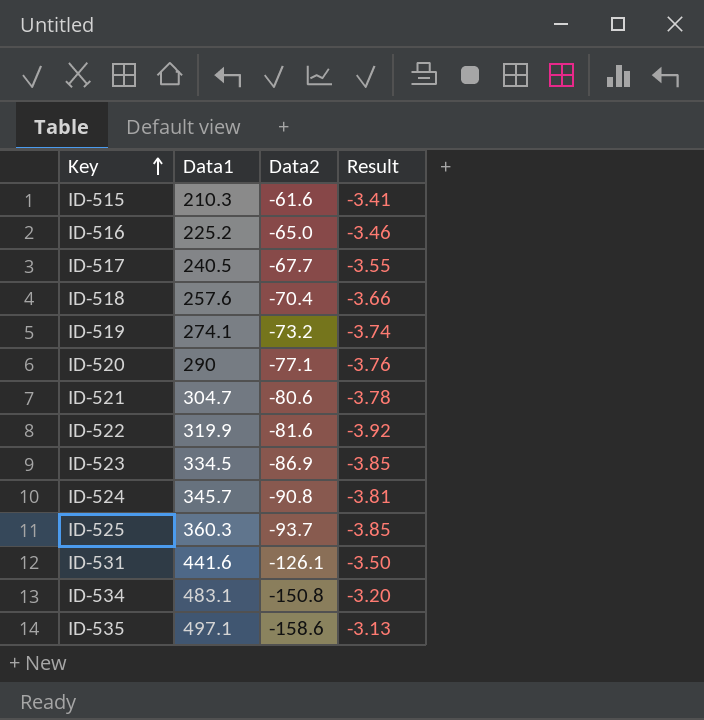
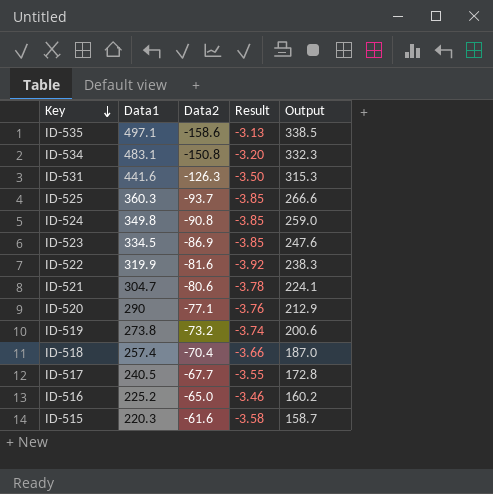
row order: Key ascending -> Key descending
column Output | formula: none -> [Data1] + [Data2]
ID-531 | Data2: -126.1 -> -126.3
ID-524 | Data1: 345.7 -> 349.8
ID-524 | Result: -3.81 -> -3.85
ID-519 | Data1: 274.1 -> 273.8
ID-518 | Data1: 257.6 -> 257.4
ID-515 | Data1: 210.3 -> 220.3
ID-515 | Result: -3.41 -> -3.58

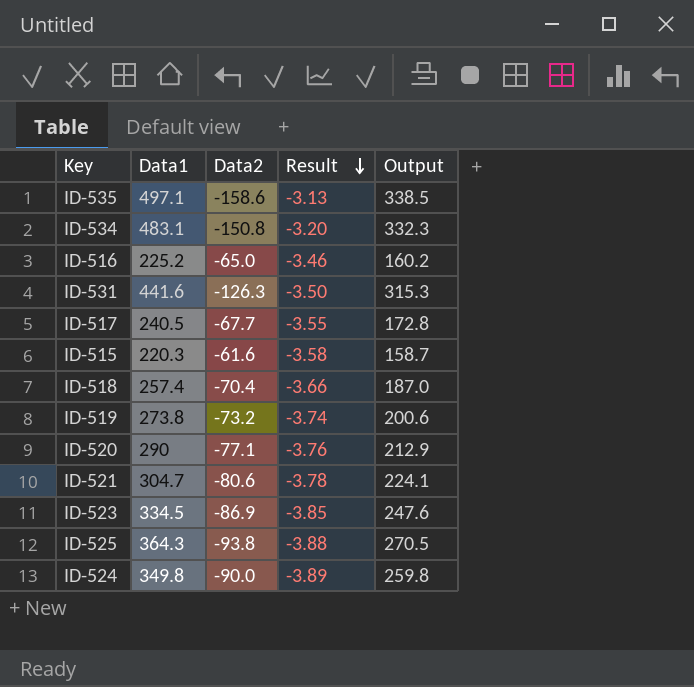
row order: Key descending -> Result descending
row ID-522: 319.9 | -81.6 | -3.92 | 238.3 -> none
ID-525 | Data1: 360.3 -> 364.3
ID-525 | Data2: -93.7 -> -93.8
ID-525 | Result: -3.85 -> -3.88
ID-525 | Output: 266.6 -> 270.5
ID-524 | Data2: -90.8 -> -90.0
ID-524 | Result: -3.85 -> -3.89
ID-524 | Output: 259.0 -> 259.8

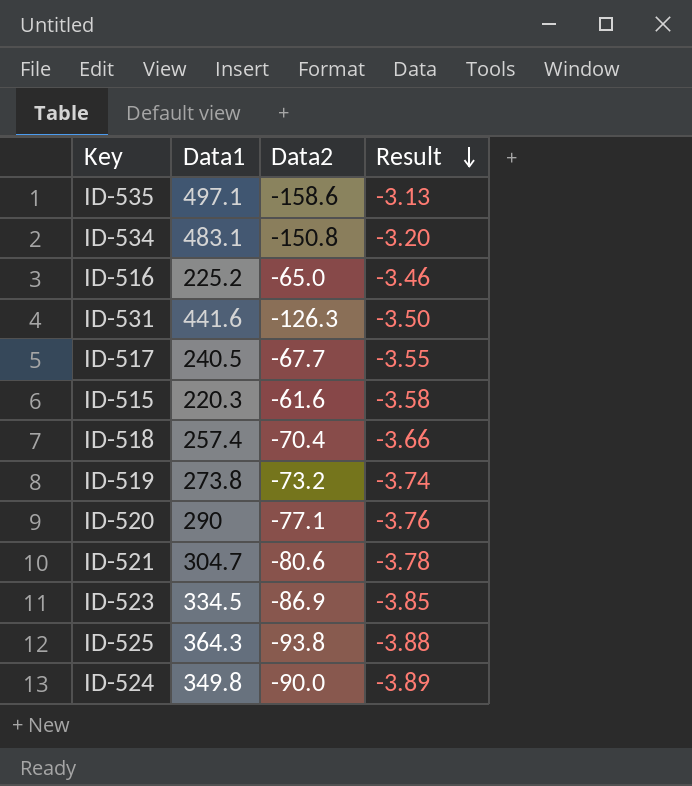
column Output | formula: [Data1] + [Data2] -> none

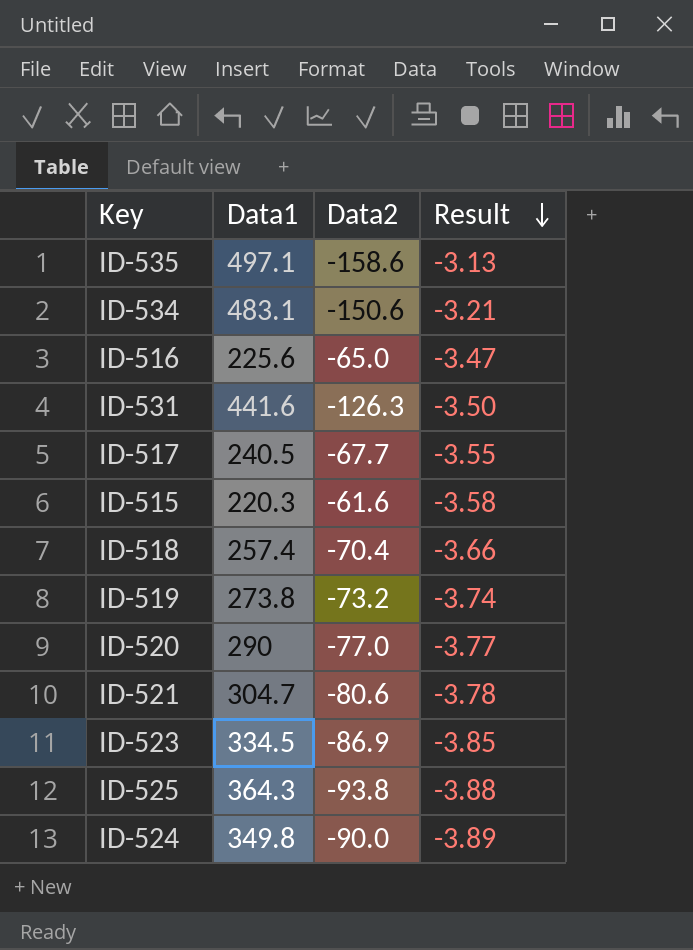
ID-534 | Data2: -150.8 -> -150.6
ID-534 | Result: -3.20 -> -3.21
ID-516 | Data1: 225.2 -> 225.6
ID-516 | Result: -3.46 -> -3.47
ID-520 | Data2: -77.1 -> -77.0
ID-520 | Result: -3.76 -> -3.77

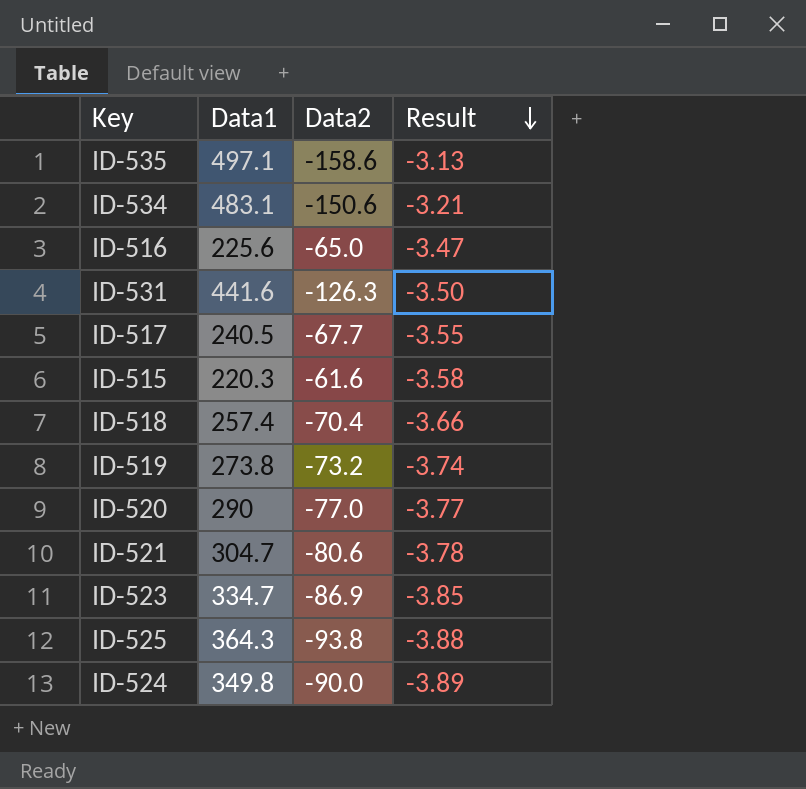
ID-523 | Data1: 334.5 -> 334.7

